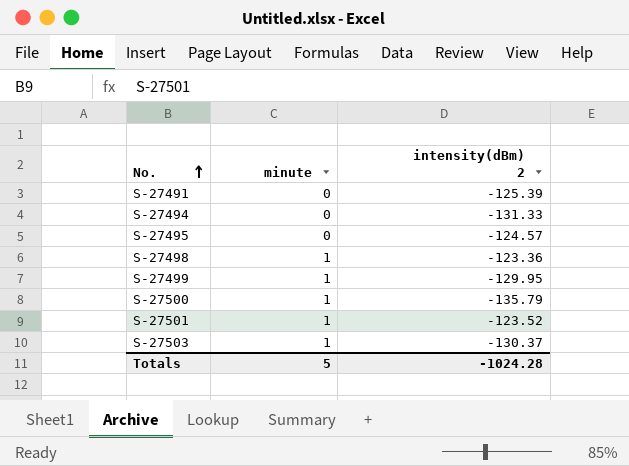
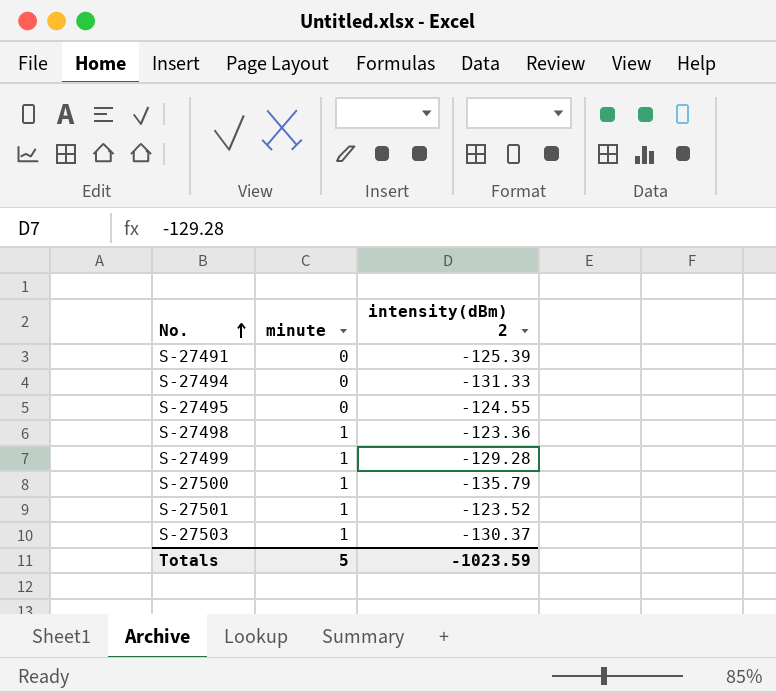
S-27495 | intensity(dBm) 2: -124.57 -> -124.55
S-27499 | intensity(dBm) 2: -129.95 -> -129.28
Totals | intensity(dBm) 2: -1024.28 -> -1023.59

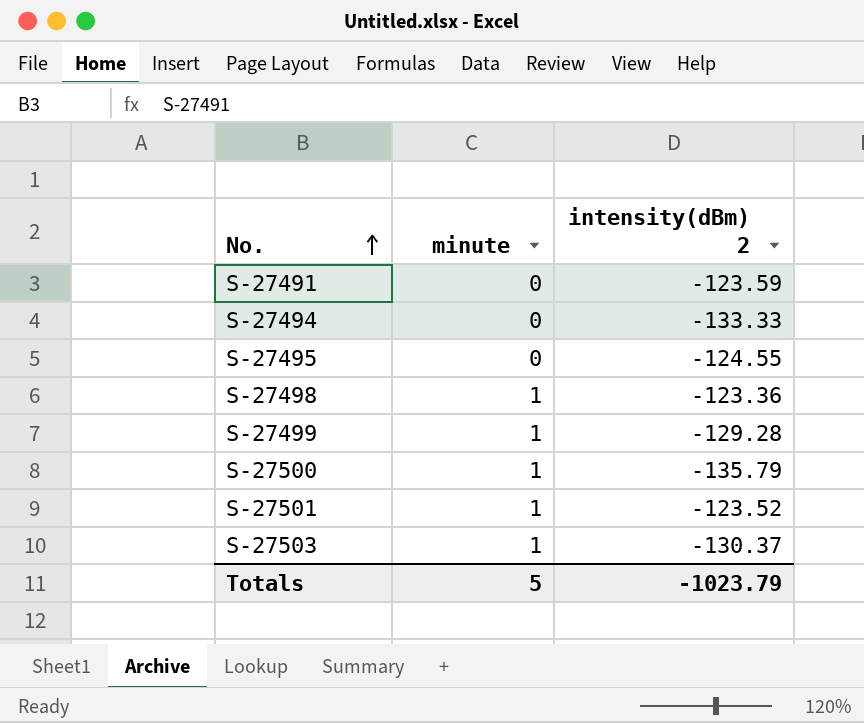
S-27491 | intensity(dBm) 2: -125.39 -> -123.59
S-27494 | intensity(dBm) 2: -131.33 -> -133.33
Totals | intensity(dBm) 2: -1023.59 -> -1023.79

